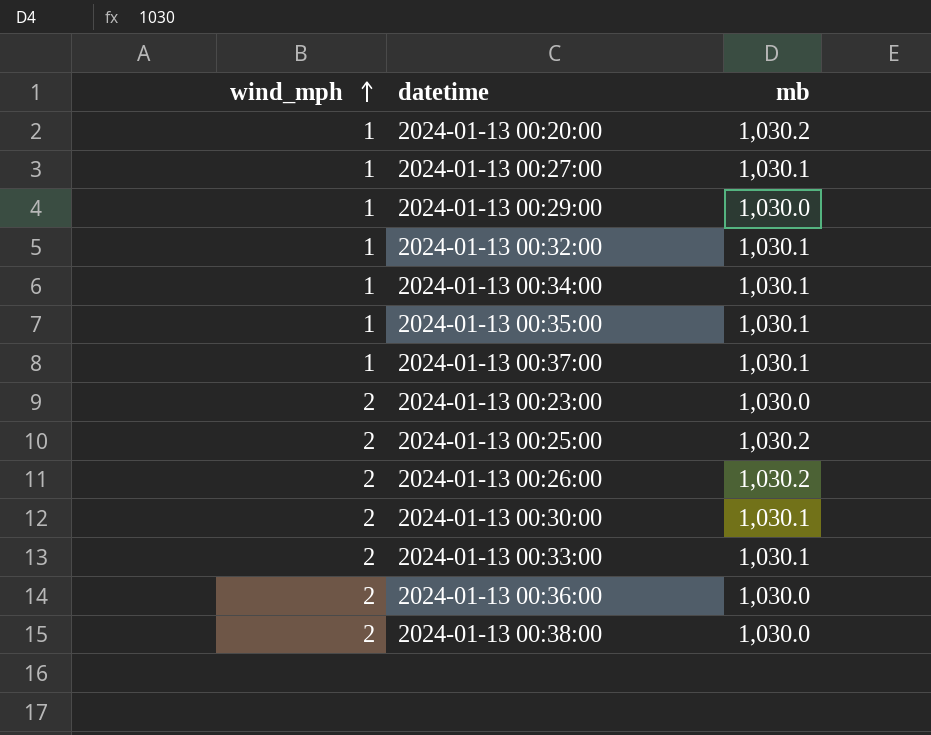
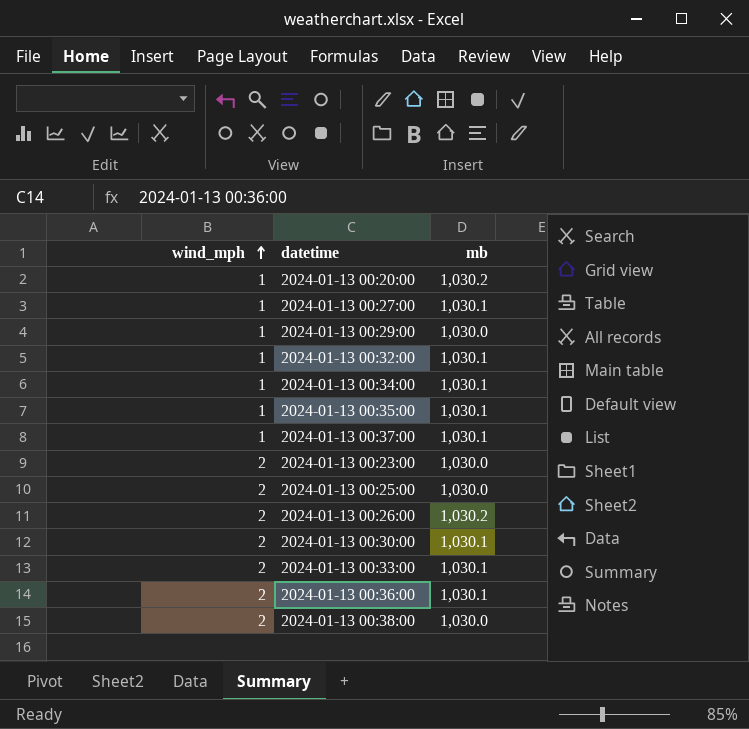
2024-01-13 00:25:00 | mb: 1,030.2 -> 1,030.0
2024-01-13 00:36:00 | mb: 1,030.0 -> 1,030.1

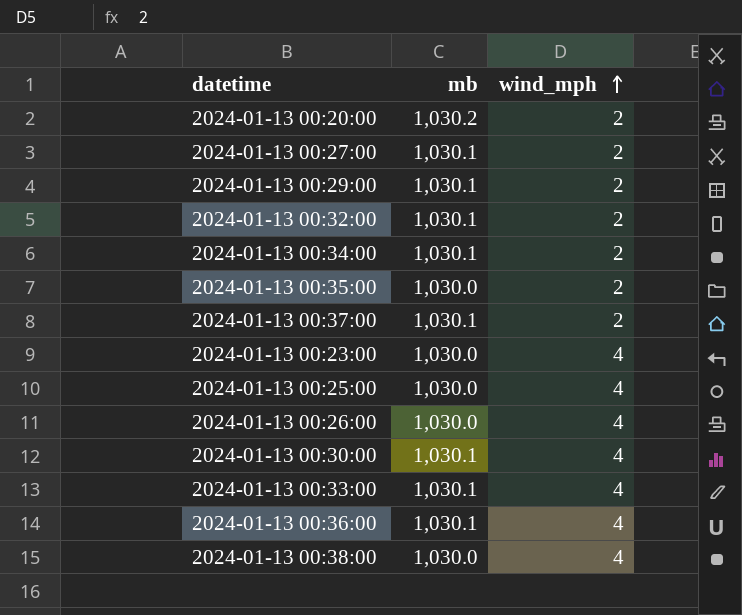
column wind_mph | position: 1 -> 3
2024-01-13 00:20:00 | wind_mph: 1 -> 2
2024-01-13 00:27:00 | wind_mph: 1 -> 2
2024-01-13 00:29:00 | mb: 1,030.0 -> 1,030.1
2024-01-13 00:29:00 | wind_mph: 1 -> 2
2024-01-13 00:32:00 | wind_mph: 1 -> 2
2024-01-13 00:34:00 | wind_mph: 1 -> 2
2024-01-13 00:35:00 | mb: 1,030.1 -> 1,030.0
2024-01-13 00:35:00 | wind_mph: 1 -> 2
2024-01-13 00:37:00 | wind_mph: 1 -> 2
2024-01-13 00:23:00 | wind_mph: 2 -> 4
2024-01-13 00:25:00 | wind_mph: 2 -> 4
2024-01-13 00:26:00 | mb: 1,030.2 -> 1,030.0
2024-01-13 00:26:00 | wind_mph: 2 -> 4
2024-01-13 00:30:00 | wind_mph: 2 -> 4
2024-01-13 00:33:00 | wind_mph: 2 -> 4
2024-01-13 00:36:00 | wind_mph: 2 -> 4
2024-01-13 00:38:00 | wind_mph: 2 -> 4

